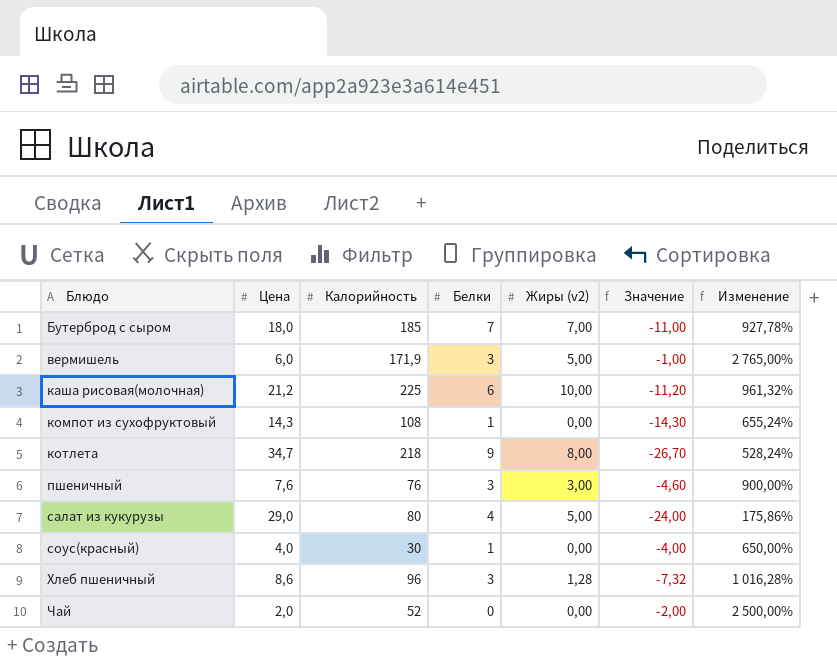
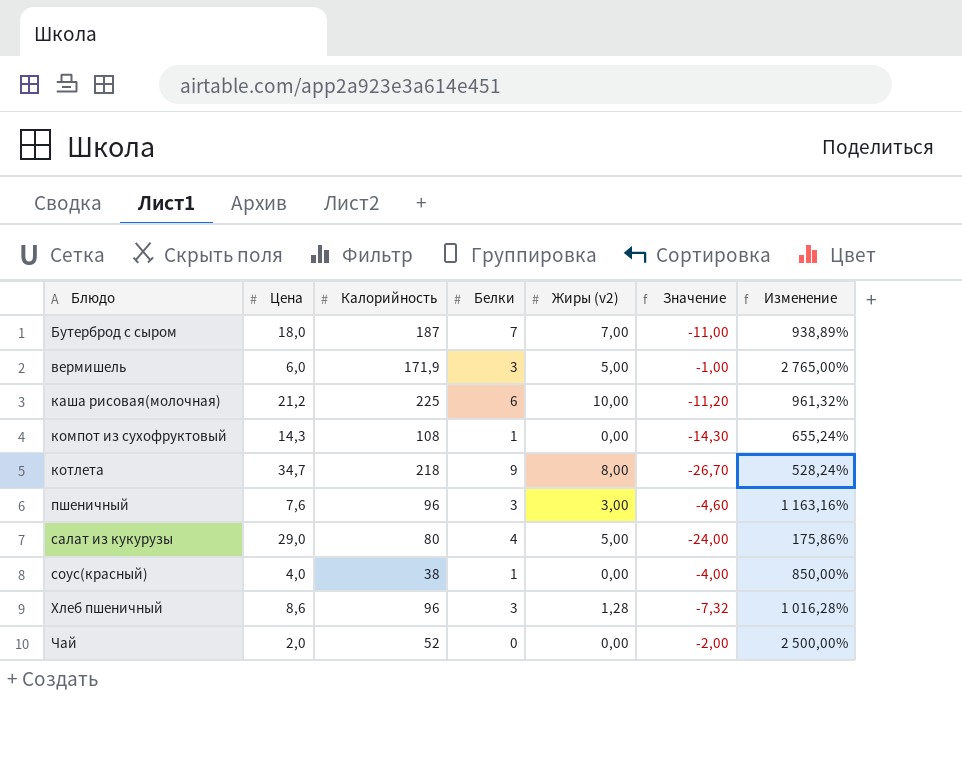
Бутерброд с сыром | Калорийность: 185 -> 187
Бутерброд с сыром | Изменение: 927,78% -> 938,89%
пшеничный | Калорийность: 76 -> 96
пшеничный | Изменение: 900,00% -> 1 163,16%
соус(красный) | Калорийность: 30 -> 38
соус(красный) | Изменение: 650,00% -> 850,00%

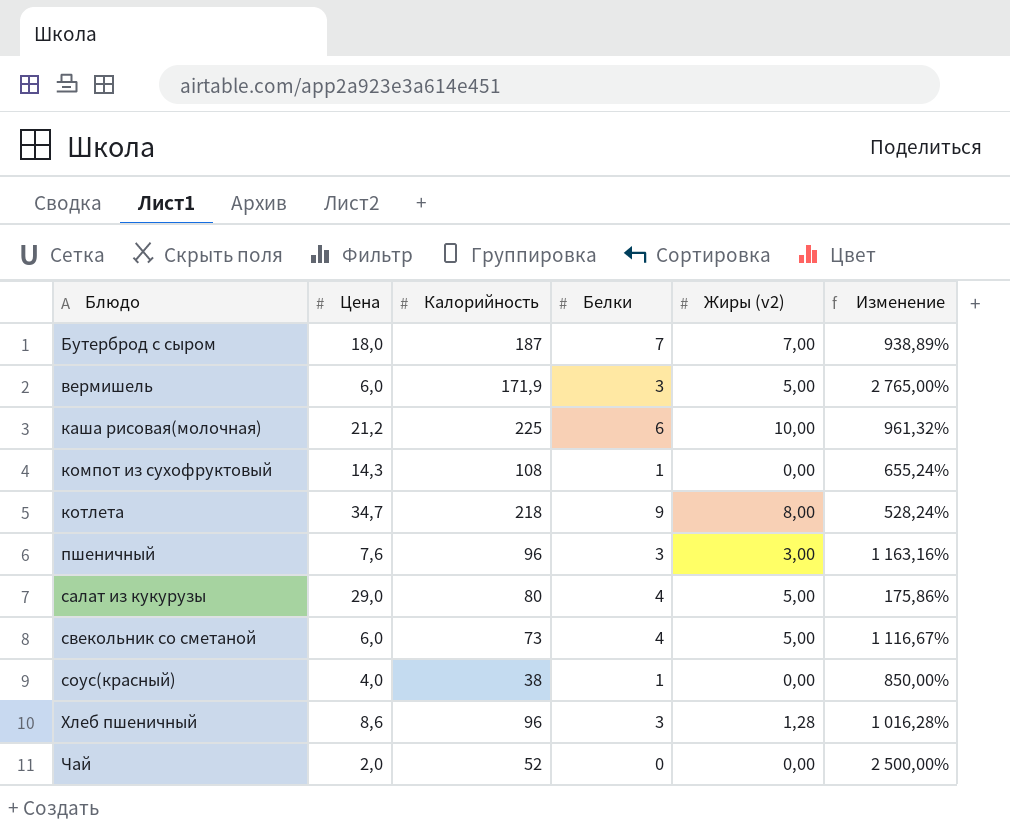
column Значение | formula: [Жиры (v2)] - [Цена] -> none
row свекольник со сметаной: none -> 6,0 | 73 | 4 | 5,00 | 1 116,67%

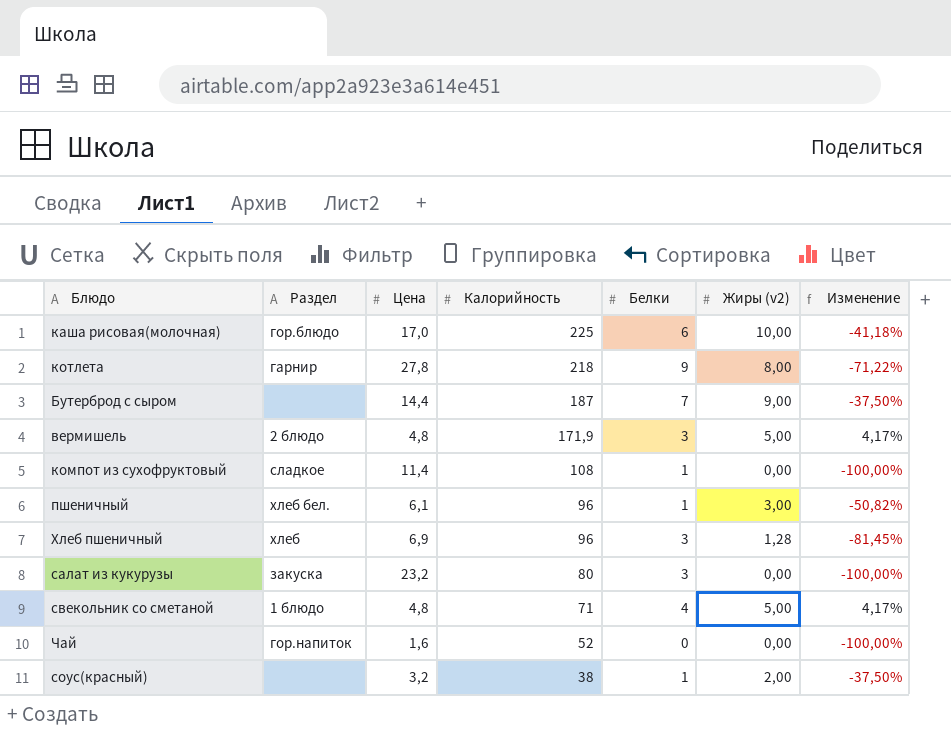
row order: Блюдо ascending -> Калорийность descending
column Раздел | position: none -> 2
column Изменение | formula: ([Калорийность] - [Цена]) / [Цена] -> ([Жиры (v2)] - [Цена]) / [Цена]
каша рисовая(молочная) | Цена: 21,2 -> 17,0
котлета | Цена: 34,7 -> 27,8
Бутерброд с сыром | Цена: 18,0 -> 14,4
Бутерброд с сыром | Жиры (v2): 7,00 -> 9,00
вермишель | Цена: 6,0 -> 4,8
компот из сухофруктовый | Цена: 14,3 -> 11,4
пшеничный | Цена: 7,6 -> 6,1
пшеничный | Белки: 3 -> 1
Хлеб пшеничный | Цена: 8,6 -> 6,9
салат из кукурузы | Цена: 29,0 -> 23,2
салат из кукурузы | Белки: 4 -> 3
салат из кукурузы | Жиры (v2): 5,00 -> 0,00
свекольник со сметаной | Цена: 6,0 -> 4,8
свекольник со сметаной | Калорийность: 73 -> 71
Чай | Цена: 2,0 -> 1,6
соус(красный) | Цена: 4,0 -> 3,2
соус(красный) | Жиры (v2): 0,00 -> 2,00

